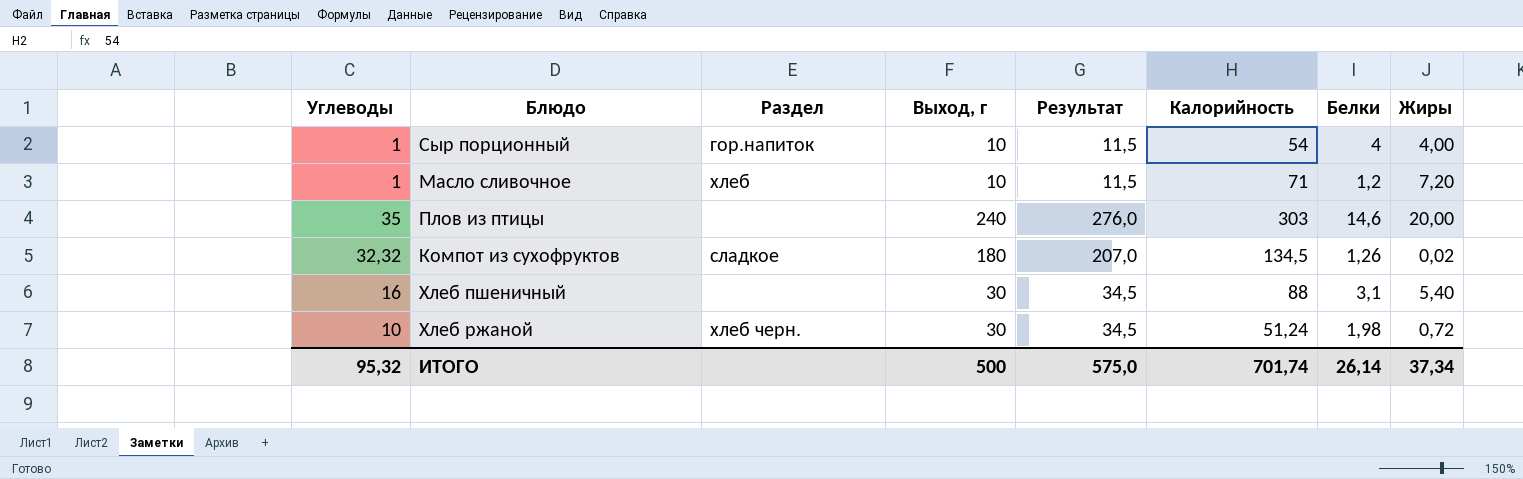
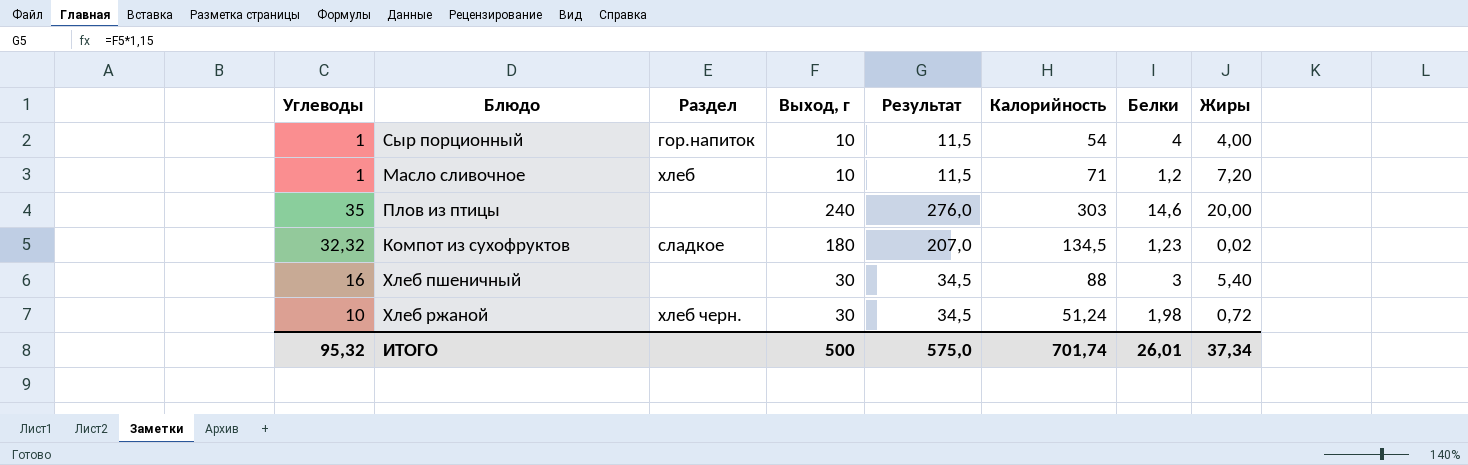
Компот из сухофруктов | Белки: 1,26 -> 1,23
Хлеб пшеничный | Белки: 3,1 -> 3
ИТОГО | Белки: 26,14 -> 26,01

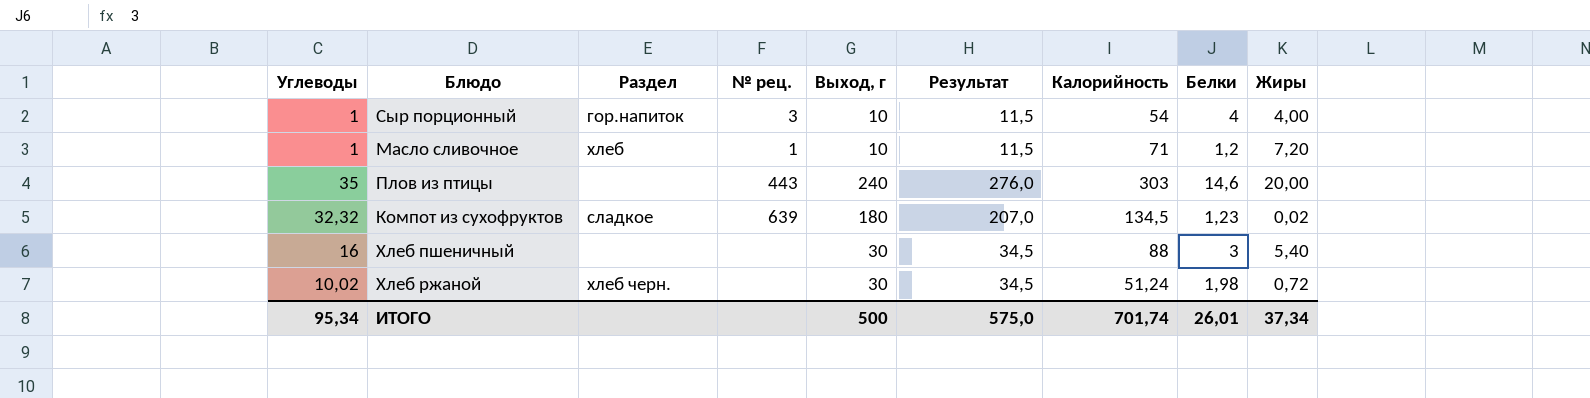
column № рец. | position: none -> 4
Хлеб ржаной | Углеводы: 10 -> 10,02
ИТОГО | Углеводы: 95,32 -> 95,34

